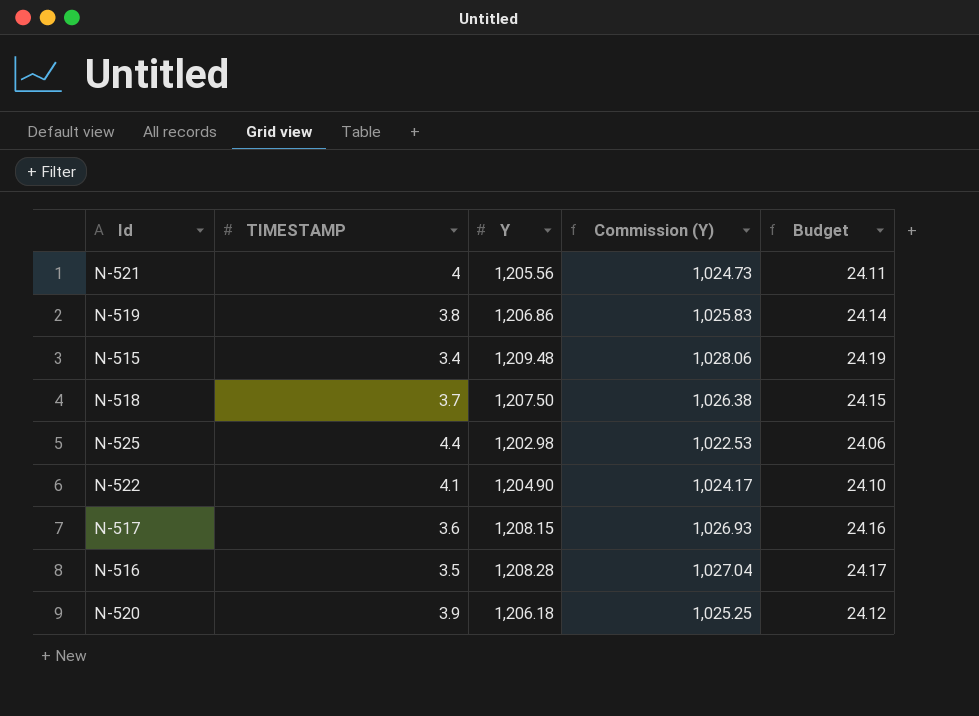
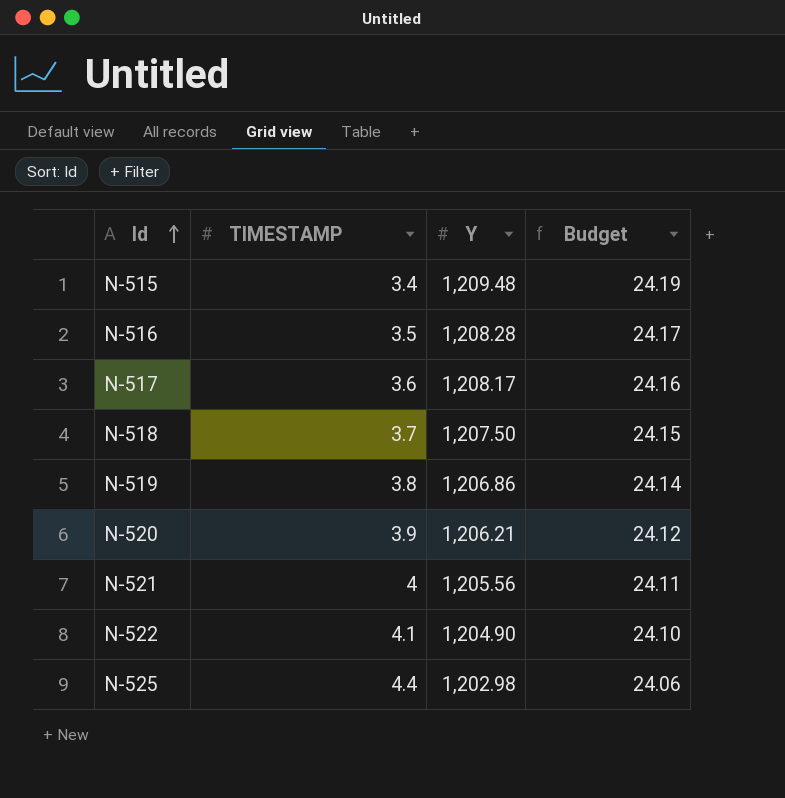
row order: none -> Id ascending
column Commission (Y) | formula: [Y] * 0.85 -> none
N-517 | Y: 1,208.15 -> 1,208.17
N-520 | Y: 1,206.18 -> 1,206.21

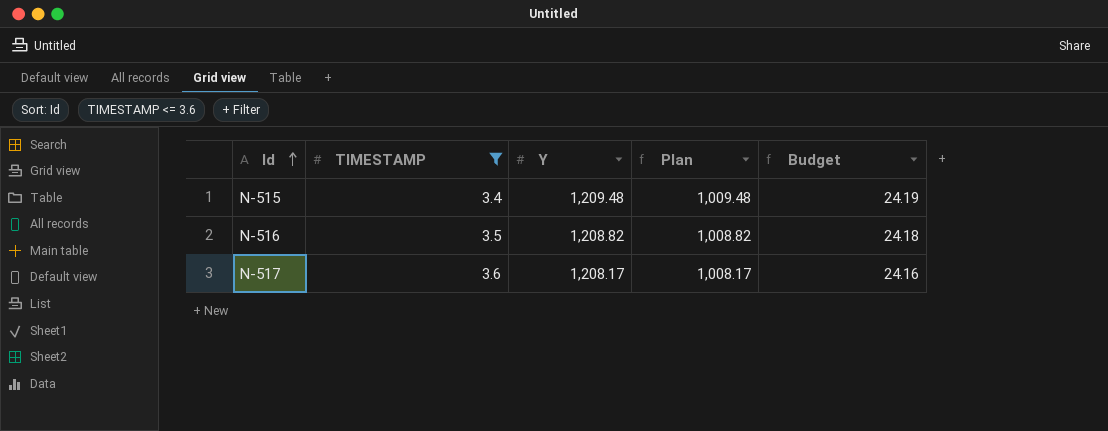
filter: none -> TIMESTAMP <= 3.6
column Plan | formula: none -> [Y] - 200
N-516 | Y: 1,208.28 -> 1,208.82
N-516 | Budget: 24.17 -> 24.18

